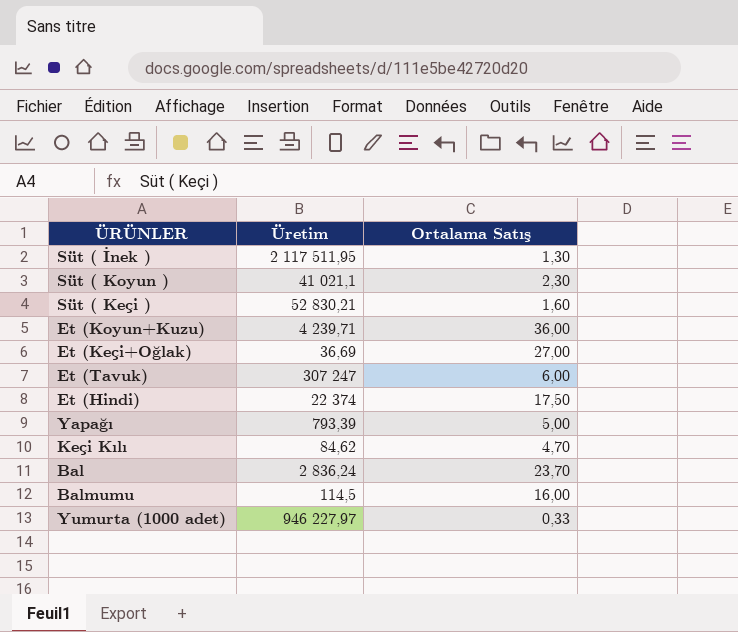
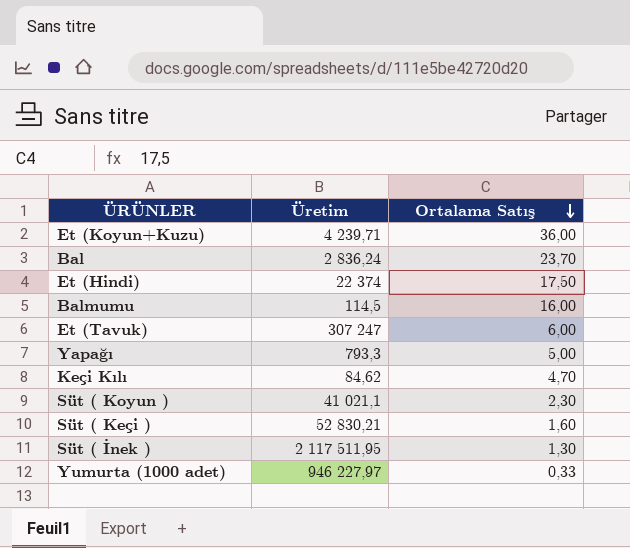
row order: none -> Ortalama Satış descending
row Et (Keçi+Oğlak): 36,69 | 27,00 -> none
Yapağı | Üretim: 793,39 -> 793,3

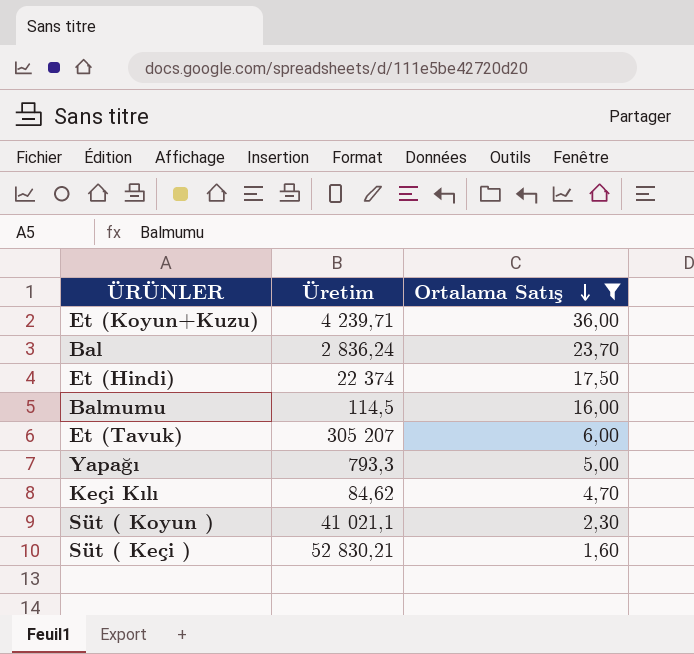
filter: none -> Ortalama Satış >= 1,60
Et (Tavuk) | Üretim: 307 247 -> 305 207

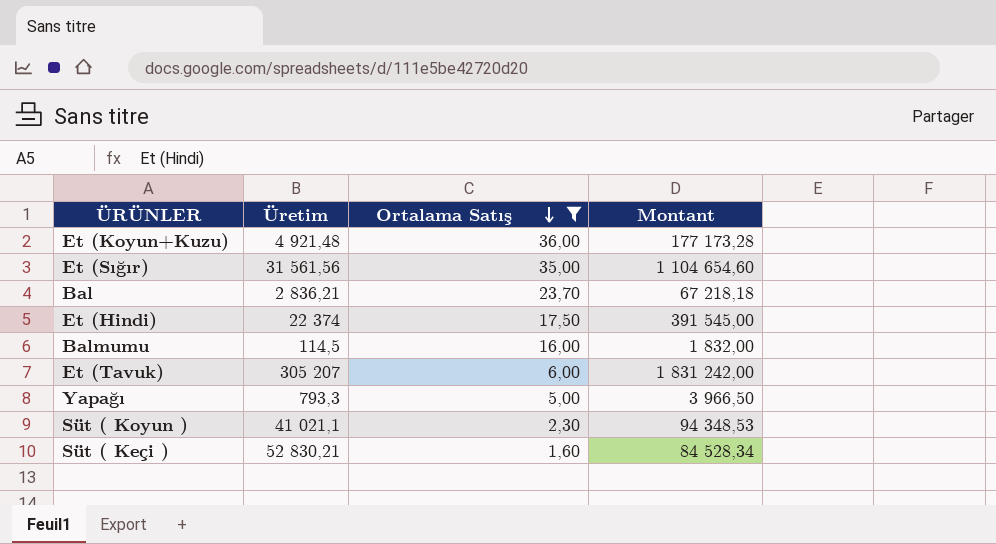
column Montant | formula: none -> [Üretim] * [Ortalama Satış]
row Keçi Kılı: 84,62 | 4,70 -> none
Et (Koyun+Kuzu) | Üretim: 4 239,71 -> 4 921,48
row Et (Sığır): none -> 31 561,56 | 35,00 | 1 104 654,60
Bal | Üretim: 2 836,24 -> 2 836,21

